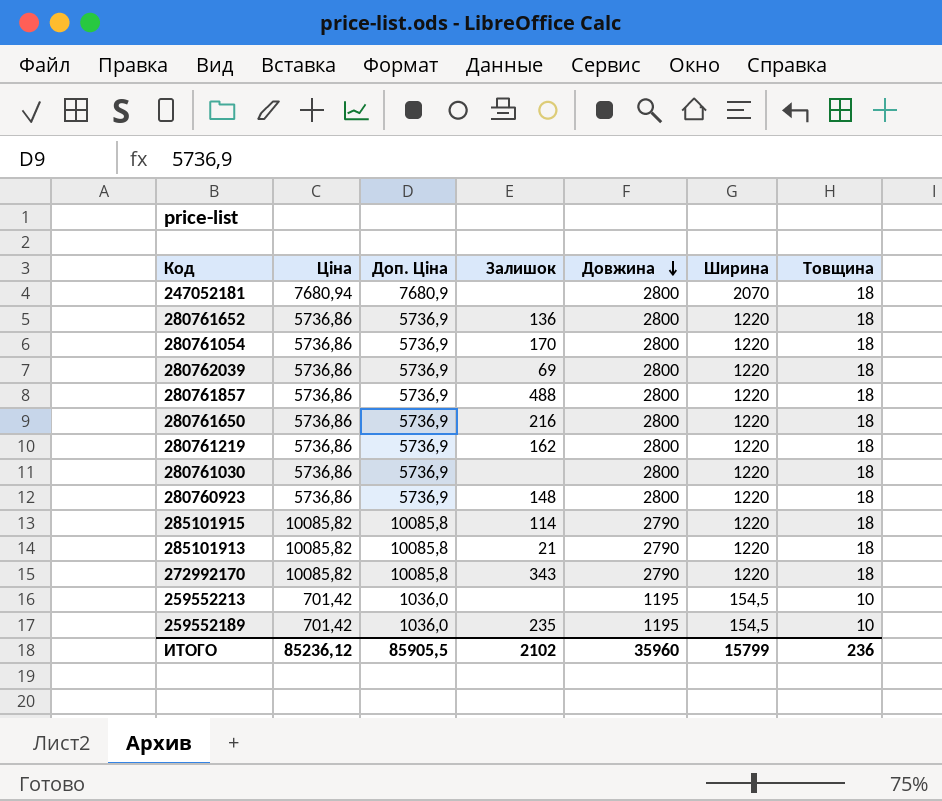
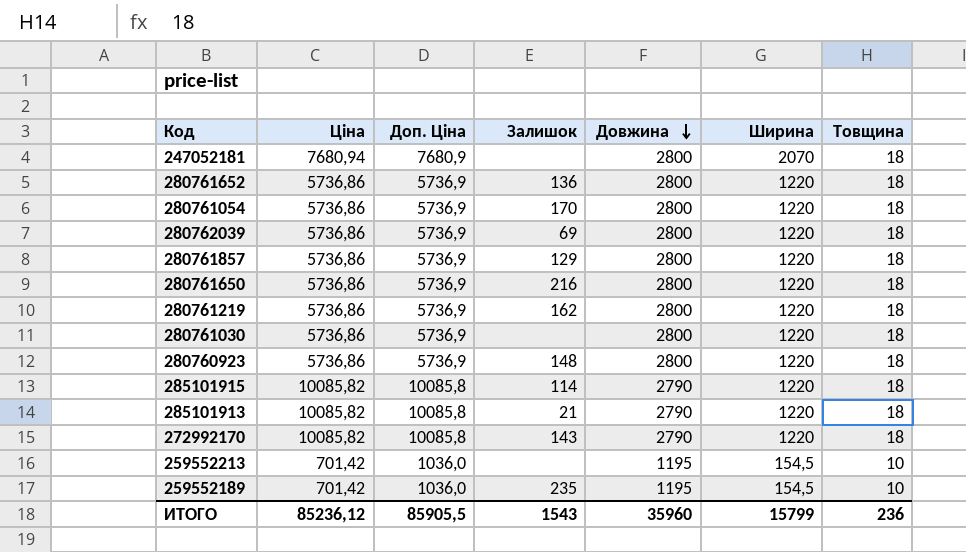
280761857 | Залишок: 488 -> 129
272992170 | Залишок: 343 -> 143
ИТОГО | Залишок: 2102 -> 1543

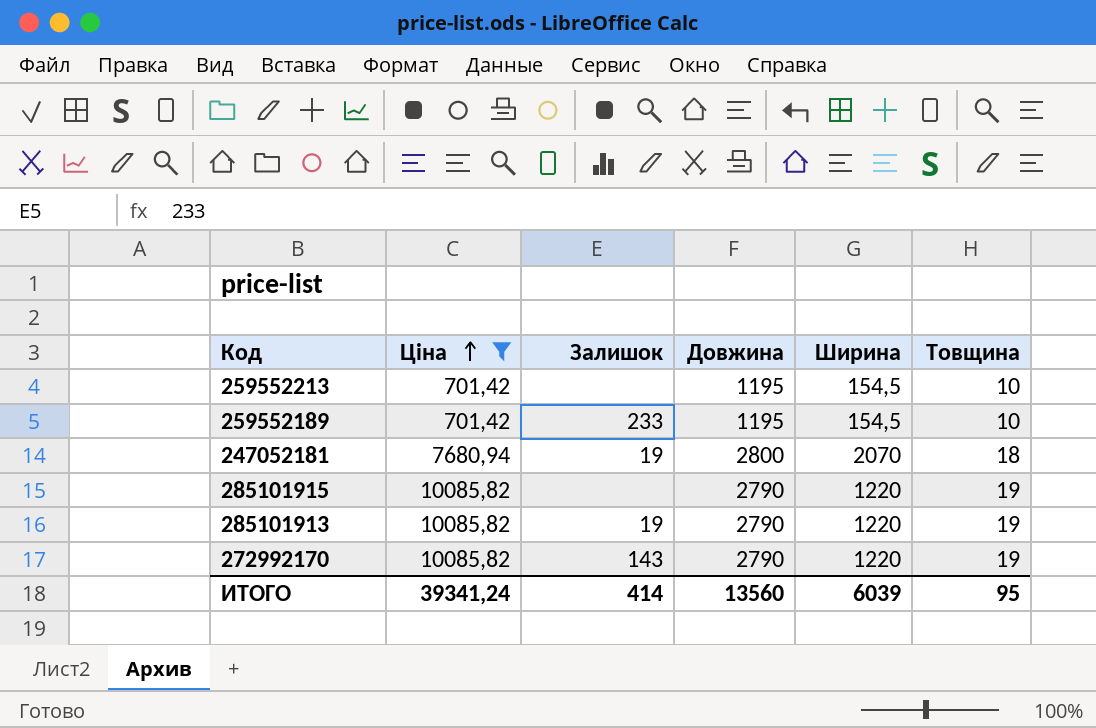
filter: none -> Ціна != 5736,86
row order: Довжина descending -> Ціна ascending
column Доп. Ціна | position: 3 -> none
259552189 | Залишок: 235 -> 233
247052181 | Залишок: none -> 19
285101915 | Залишок: 114 -> none
285101915 | Товщина: 18 -> 19
285101913 | Залишок: 21 -> 19
285101913 | Товщина: 18 -> 19
272992170 | Товщина: 18 -> 19
ИТОГО | Ціна: 85236,12 -> 39341,24
ИТОГО | Залишок: 1543 -> 414
ИТОГО | Довжина: 35960 -> 13560
ИТОГО | Ширина: 15799 -> 6039
ИТОГО | Товщина: 236 -> 95

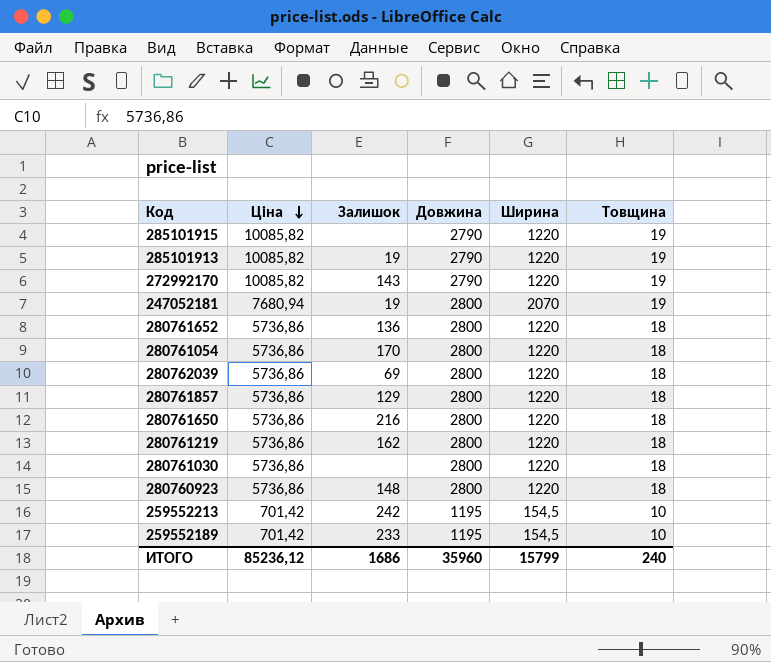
filter: Ціна != 5736,86 -> none
row order: Ціна ascending -> Ціна descending
247052181 | Товщина: 18 -> 19
259552213 | Залишок: none -> 242
ИТОГО | Ціна: 39341,24 -> 85236,12
ИТОГО | Залишок: 414 -> 1686
ИТОГО | Довжина: 13560 -> 35960
ИТОГО | Ширина: 6039 -> 15799
ИТОГО | Товщина: 95 -> 240

